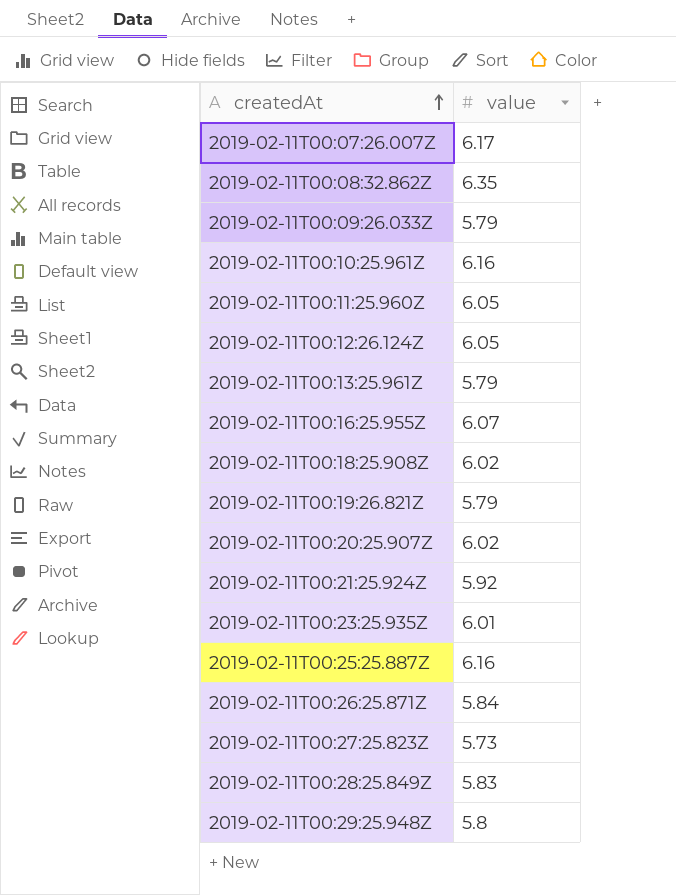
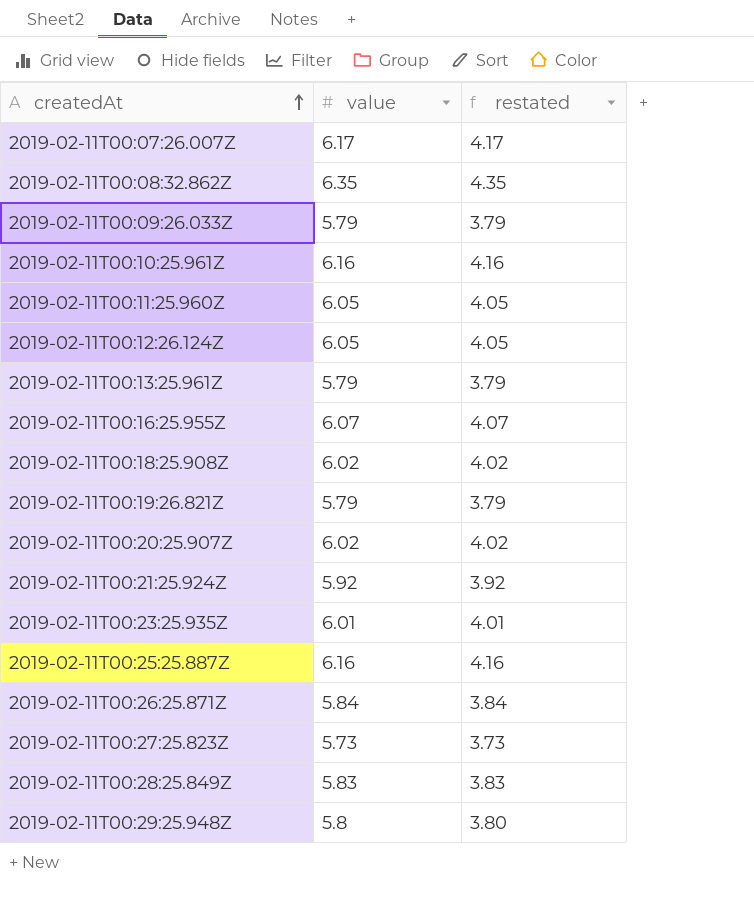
column restated | formula: none -> [value] - 2

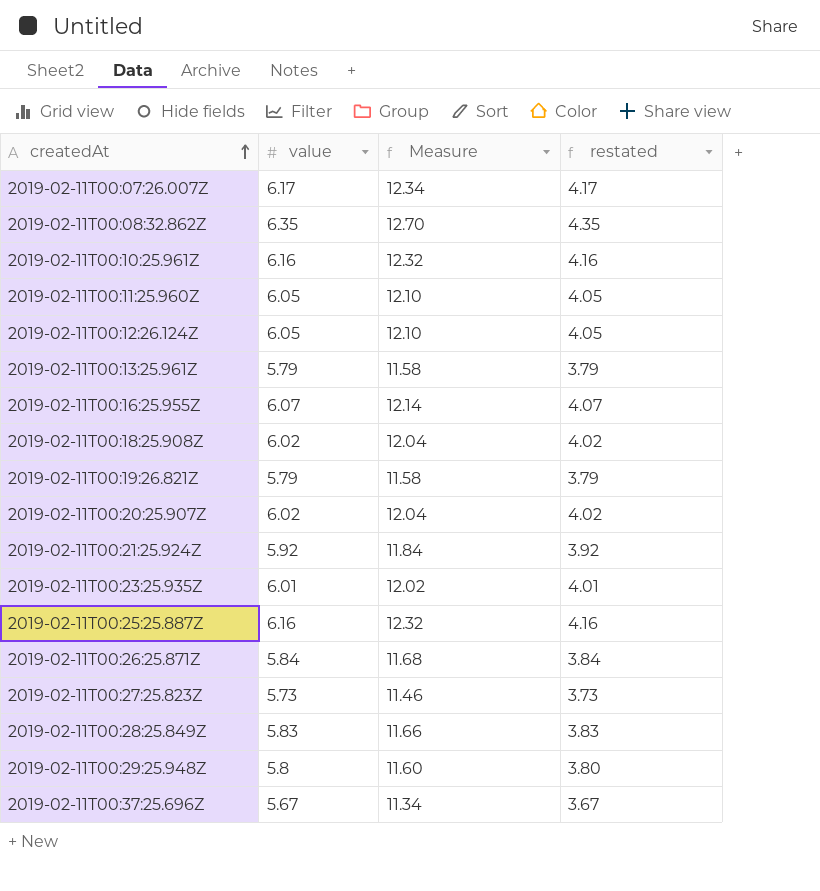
column Measure | formula: none -> [value] * 2
row 2019-02-11T00:09:26.033Z: 5.79 | 3.79 -> none
row 2019-02-11T00:37:25.696Z: none -> 5.67 | 11.34 | 3.67

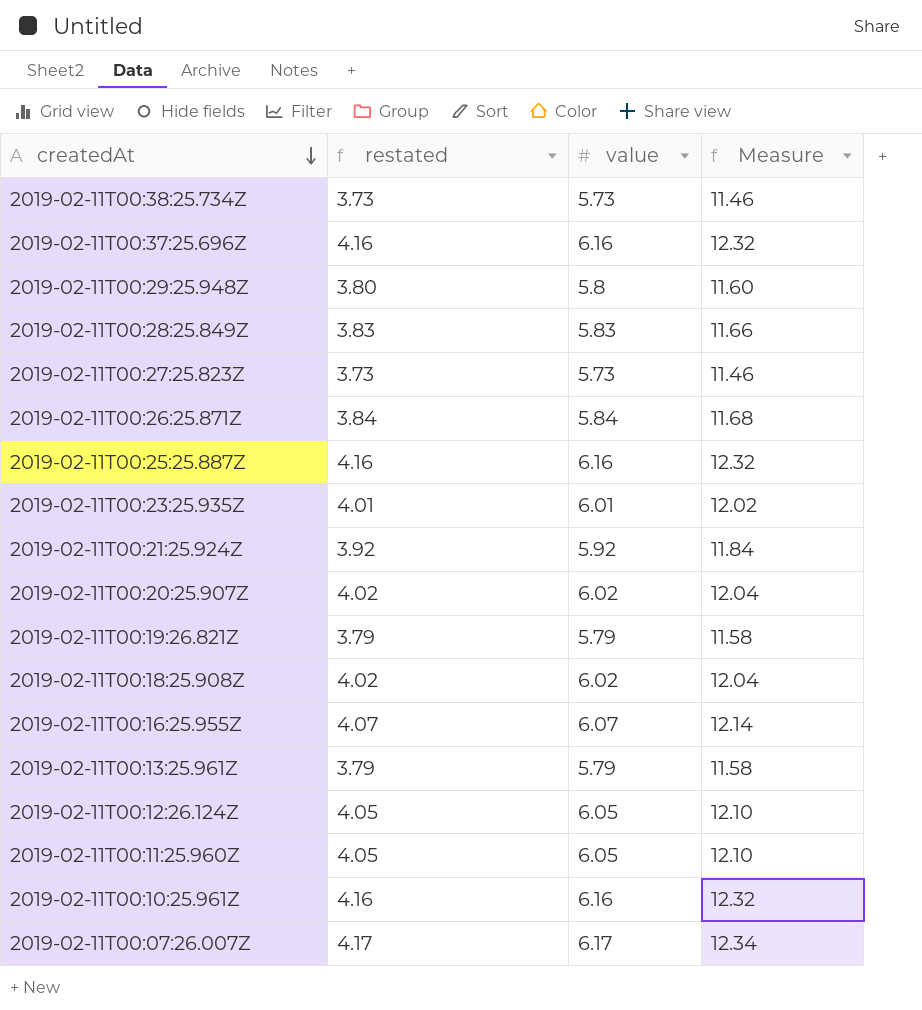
row order: createdAt ascending -> createdAt descending
column restated | position: 4 -> 2
row 2019-02-11T00:08:32.862Z: 6.35 | 12.70 | 4.35 -> none
row 2019-02-11T00:38:25.734Z: none -> 3.73 | 5.73 | 11.46
2019-02-11T00:37:25.696Z | restated: 3.67 -> 4.16
2019-02-11T00:37:25.696Z | value: 5.67 -> 6.16
2019-02-11T00:37:25.696Z | Measure: 11.34 -> 12.32

